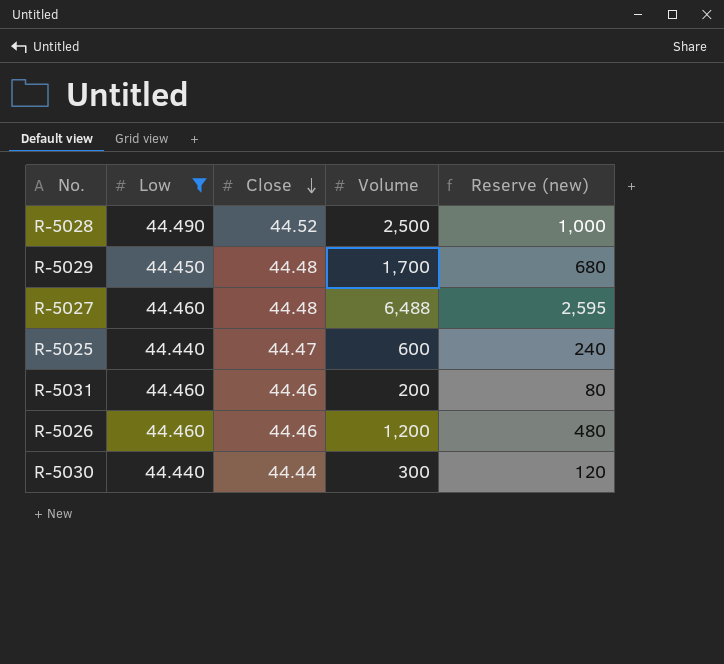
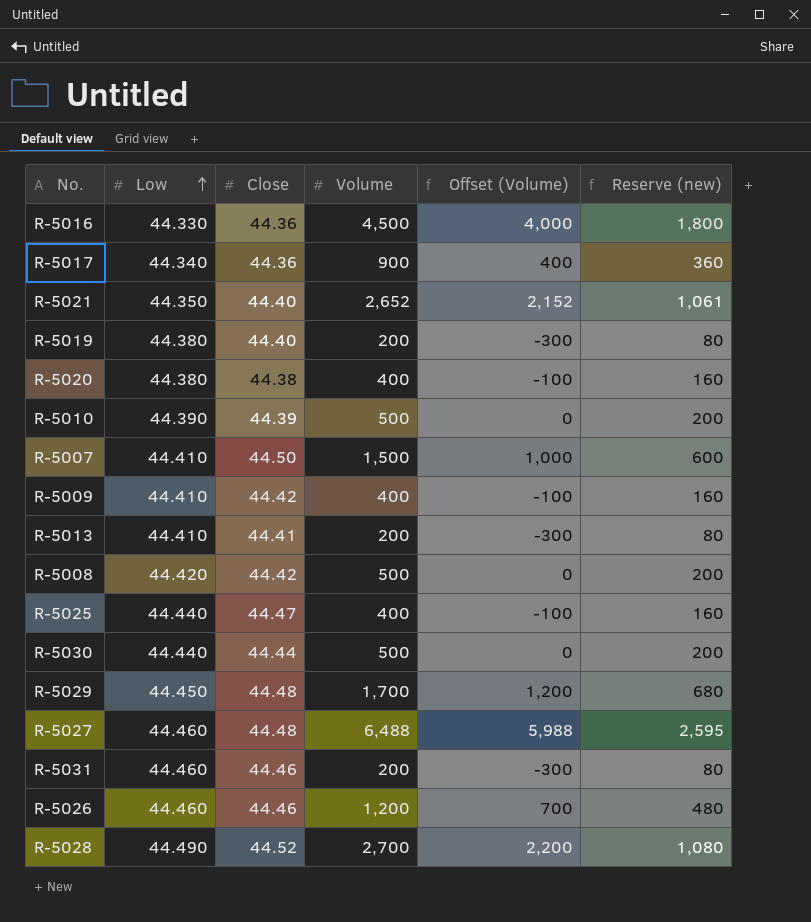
filter: Low >= 44.440 -> none
row order: Close descending -> Low ascending
column Offset (Volume) | formula: none -> [Volume] - 500
R-5025 | Volume: 600 -> 400
R-5025 | Reserve (new): 240 -> 160
R-5030 | Volume: 300 -> 500
R-5030 | Reserve (new): 120 -> 200
R-5028 | Volume: 2,500 -> 2,700
R-5028 | Reserve (new): 1,000 -> 1,080

